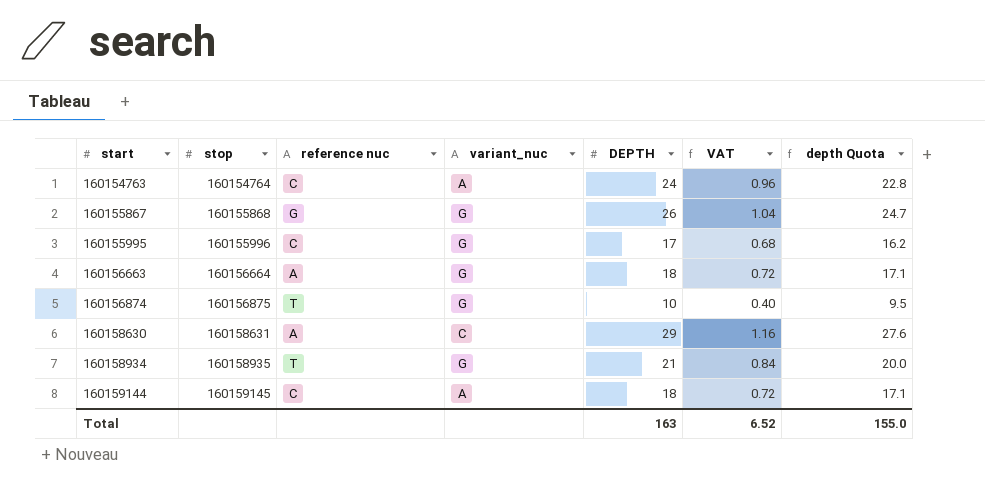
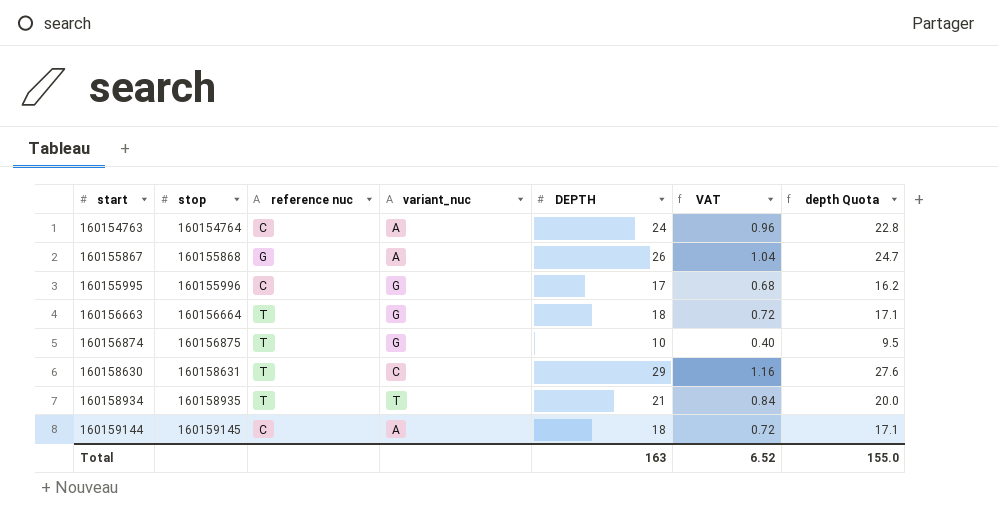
160155867 | variant_nuc: G -> A
160156663 | reference nuc: A -> T
160158630 | reference nuc: A -> T
160158934 | variant_nuc: G -> T

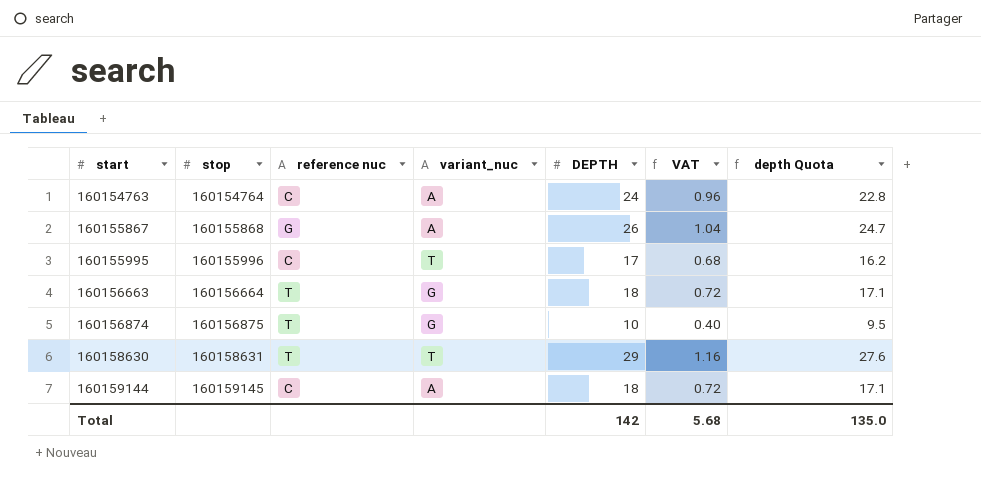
row 160158934: 160158935 | T | T | 21 | 0.84 | 20.0 -> none
160155995 | variant_nuc: G -> T
160158630 | variant_nuc: C -> T
Total | DEPTH: 163 -> 142
Total | VAT: 6.52 -> 5.68
Total | depth Quota: 155.0 -> 135.0

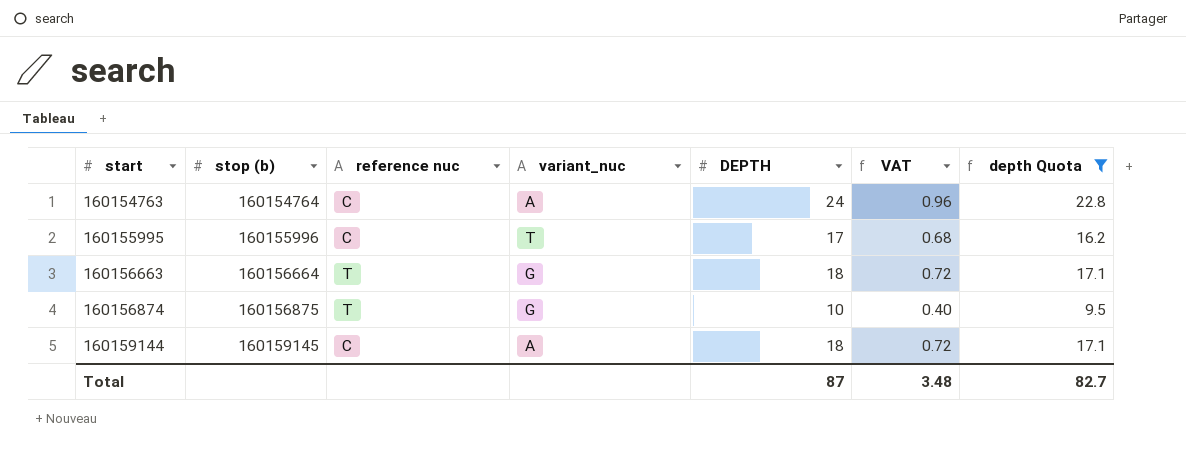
filter: none -> depth Quota <= 22.8
column name: stop -> stop (b)
Total | DEPTH: 142 -> 87
Total | VAT: 5.68 -> 3.48
Total | depth Quota: 135.0 -> 82.7

